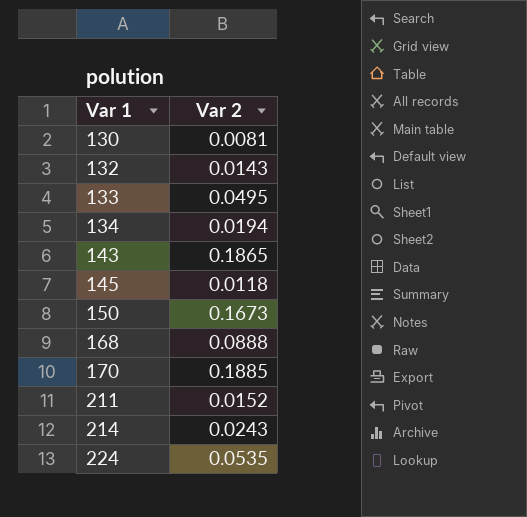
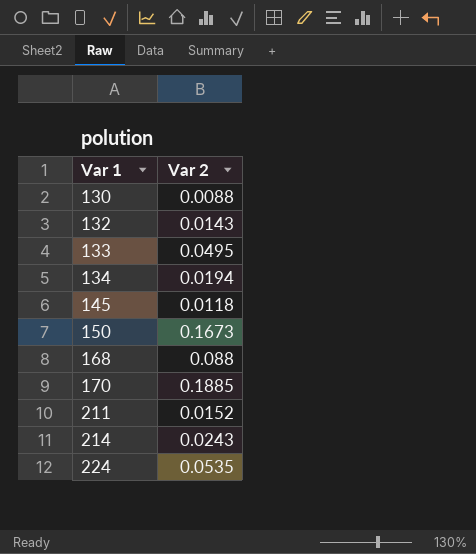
row 143: 0.1865 -> none
130 | Var 2: 0.0081 -> 0.0088
168 | Var 2: 0.0888 -> 0.088

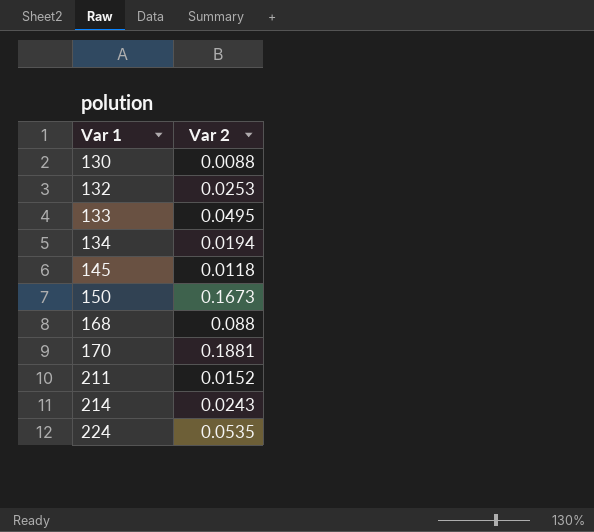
132 | Var 2: 0.0143 -> 0.0253
170 | Var 2: 0.1885 -> 0.1881

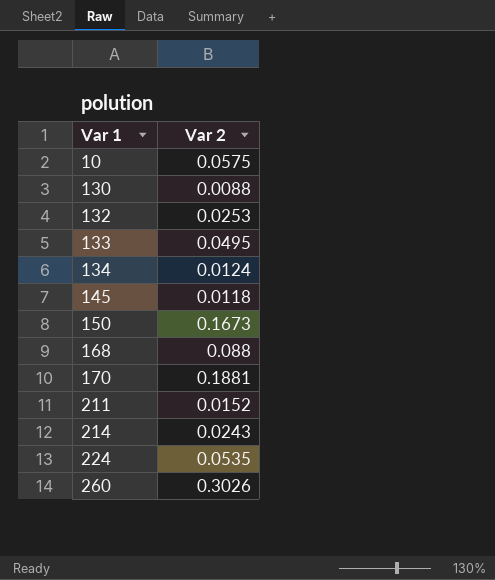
row 10: none -> 0.0575
134 | Var 2: 0.0194 -> 0.0124
row 260: none -> 0.3026

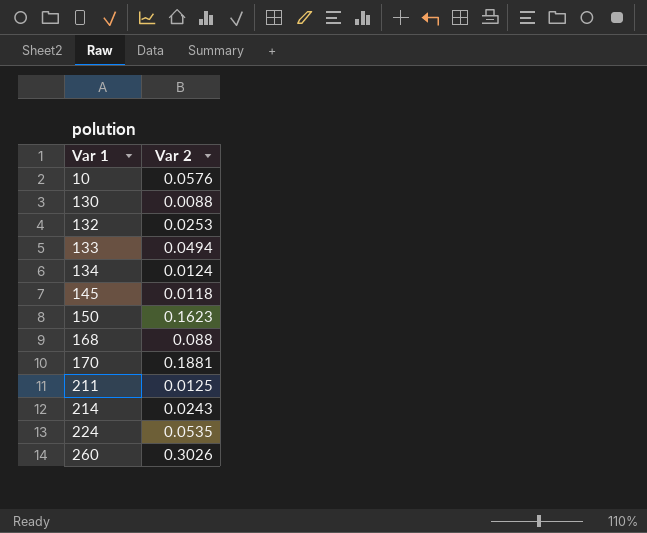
10 | Var 2: 0.0575 -> 0.0576
133 | Var 2: 0.0495 -> 0.0494
150 | Var 2: 0.1673 -> 0.1623
211 | Var 2: 0.0152 -> 0.0125

